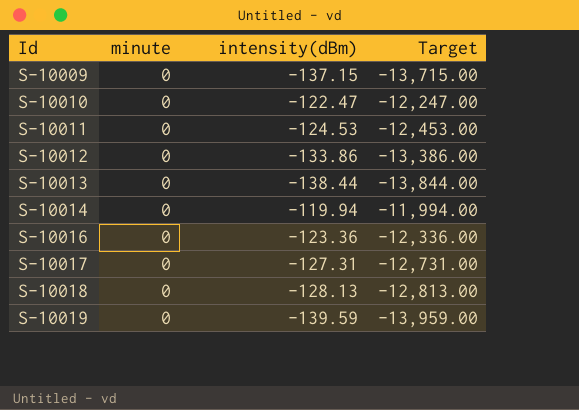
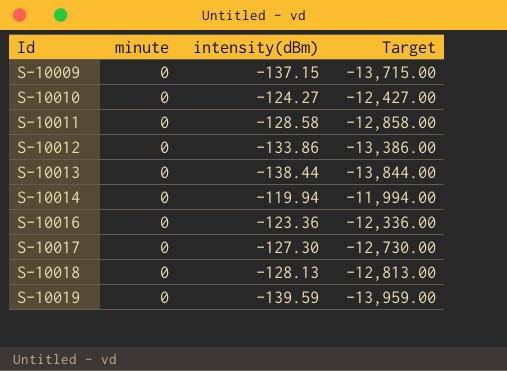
S-10010 | intensity(dBm): -122.47 -> -124.27
S-10010 | Target: -12,247.00 -> -12,427.00
S-10011 | intensity(dBm): -124.53 -> -128.58
S-10011 | Target: -12,453.00 -> -12,858.00
S-10017 | intensity(dBm): -127.31 -> -127.30
S-10017 | Target: -12,731.00 -> -12,730.00

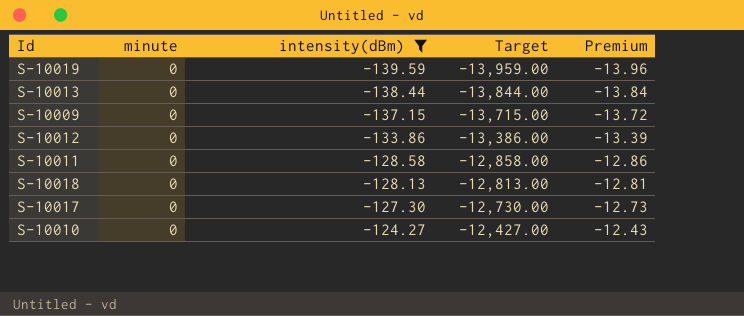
filter: none -> intensity(dBm) <= -124.27
row order: Id ascending -> intensity(dBm) ascending
column Premium | formula: none -> [intensity(dBm)] * 0.1

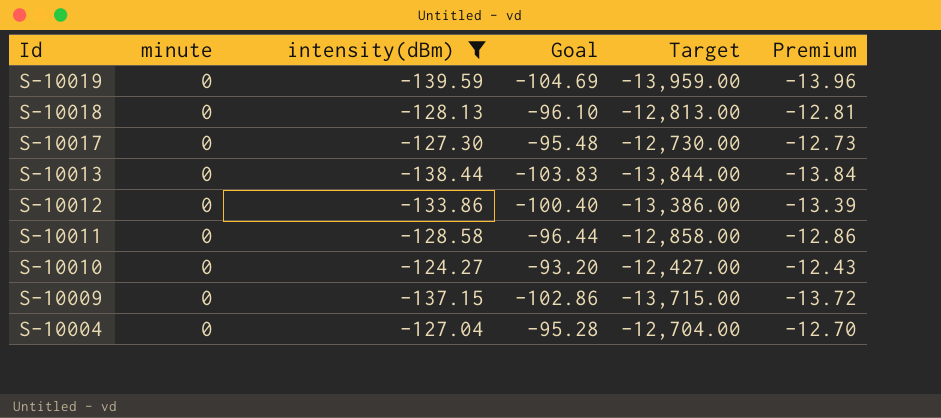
row order: intensity(dBm) ascending -> Id descending
column Goal | formula: none -> [intensity(dBm)] * 0.75
row S-10004: none -> 0 | -127.04 | -95.28 | -12,704.00 | -12.70

